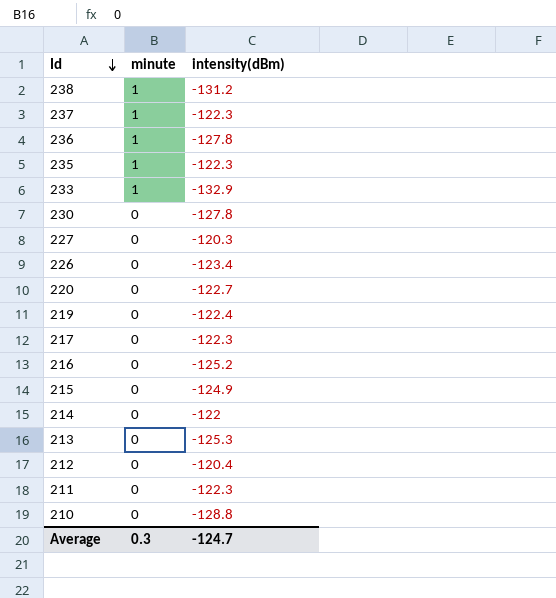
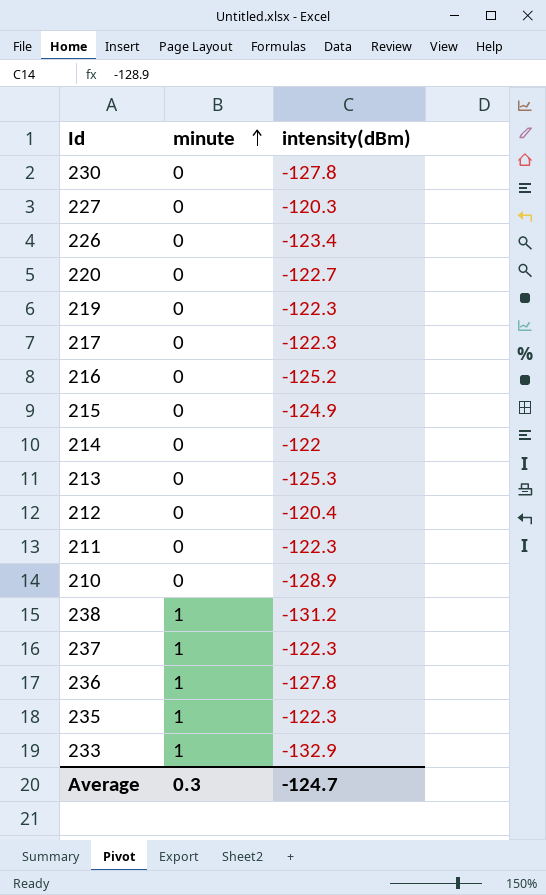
row order: Id descending -> minute ascending
219 | intensity(dBm): -122.4 -> -122.3
210 | intensity(dBm): -128.8 -> -128.9

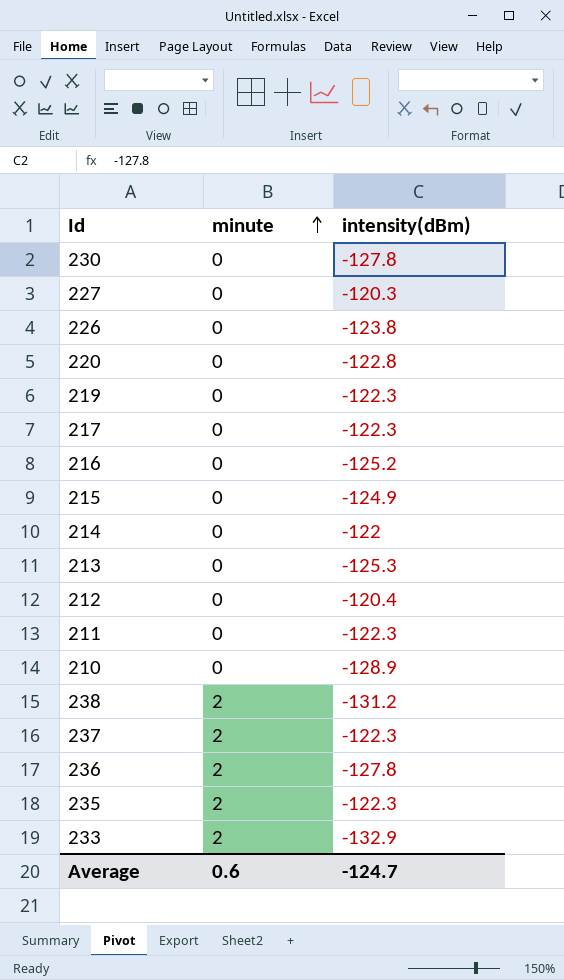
226 | intensity(dBm): -123.4 -> -123.8
220 | intensity(dBm): -122.7 -> -122.8
238 | minute: 1 -> 2
237 | minute: 1 -> 2
236 | minute: 1 -> 2
235 | minute: 1 -> 2
233 | minute: 1 -> 2
Average | minute: 0.3 -> 0.6

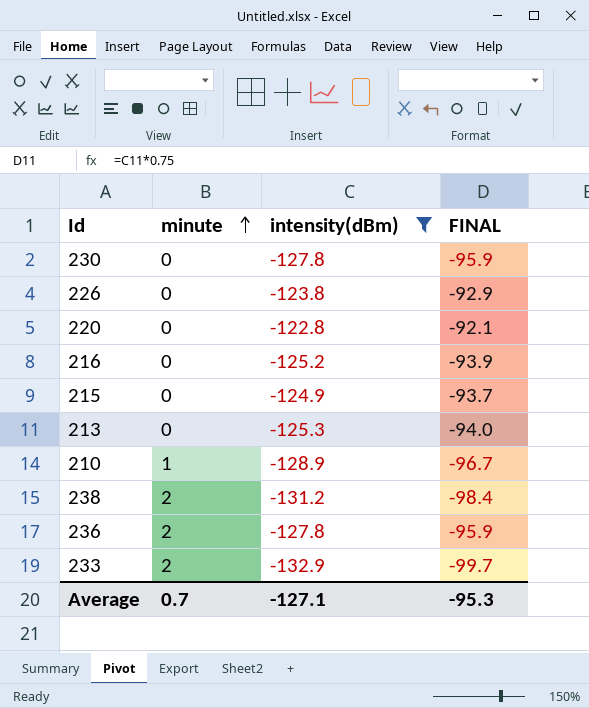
filter: none -> intensity(dBm) <= -122.8
column FINAL | formula: none -> [intensity(dBm)] * 0.75
210 | minute: 0 -> 1
Average | minute: 0.6 -> 0.7
Average | intensity(dBm): -124.7 -> -127.1

